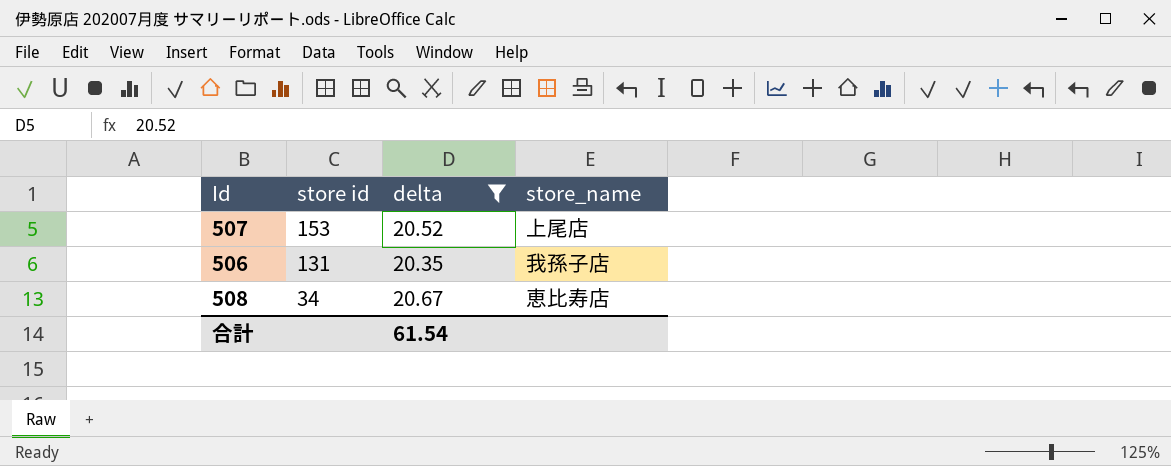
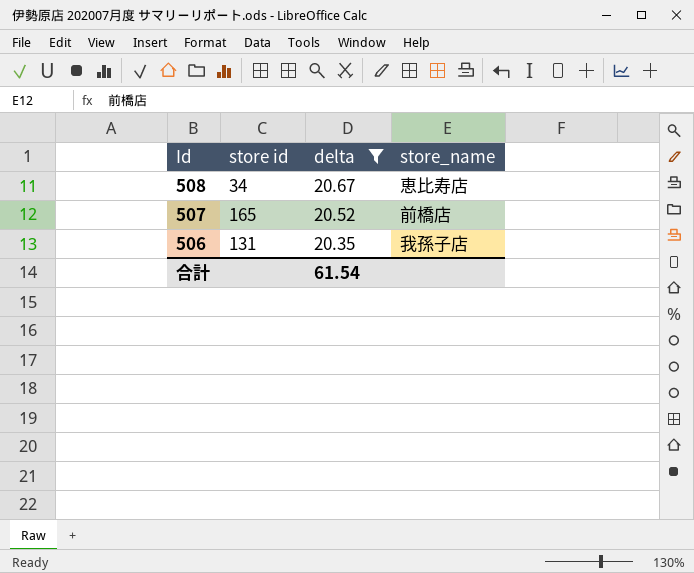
row order: store id descending -> Id descending
507 | store id: 153 -> 165
507 | store_name: 上尾店 -> 前橋店

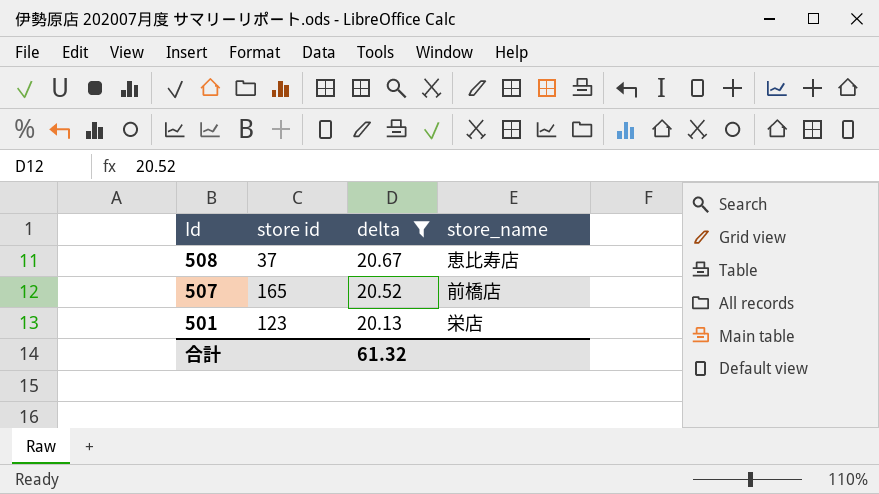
row 506: 131 | 20.35 | 我孫子店 -> none
508 | store id: 34 -> 37
row 501: none -> 123 | 20.13 | 栄店
合計 | delta: 61.54 -> 61.32

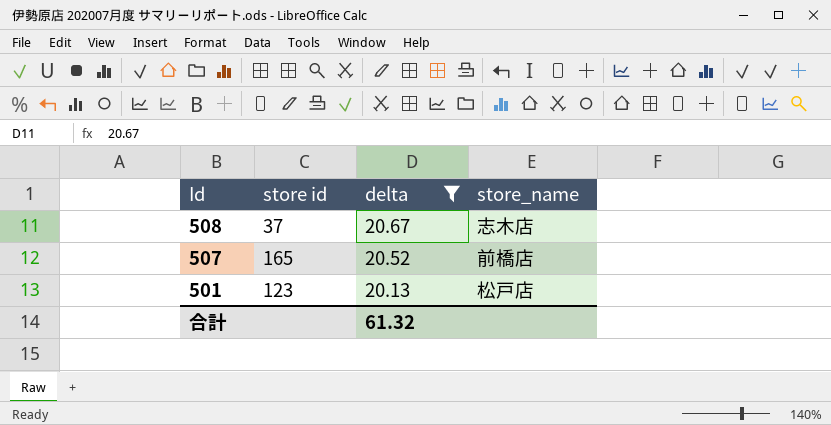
508 | store_name: 恵比寿店 -> 志木店
501 | store_name: 栄店 -> 松戸店

